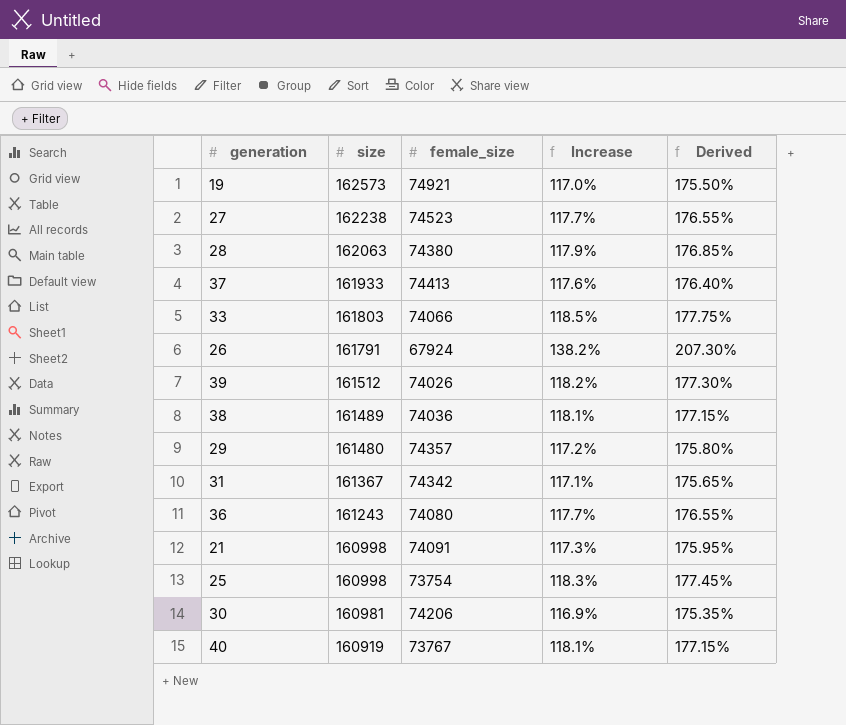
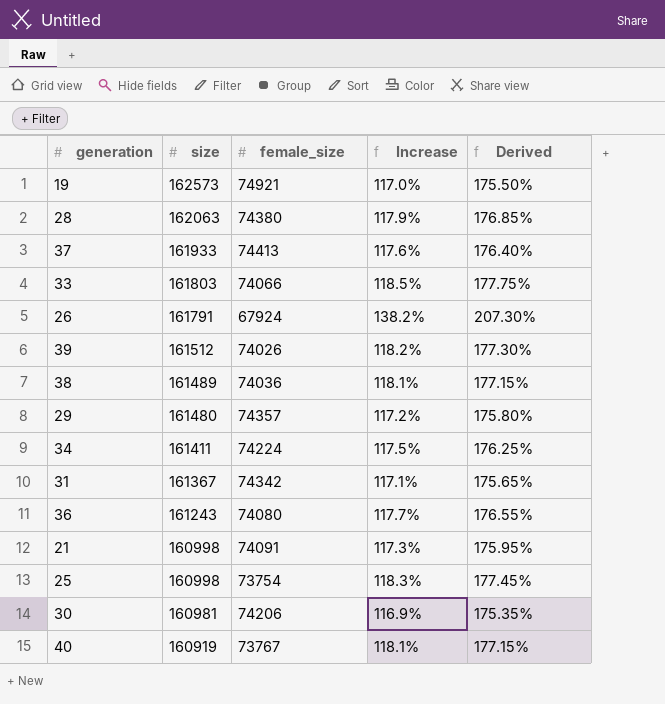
row 27: 162238 | 74523 | 117.7% | 176.55% -> none
row 34: none -> 161411 | 74224 | 117.5% | 176.25%

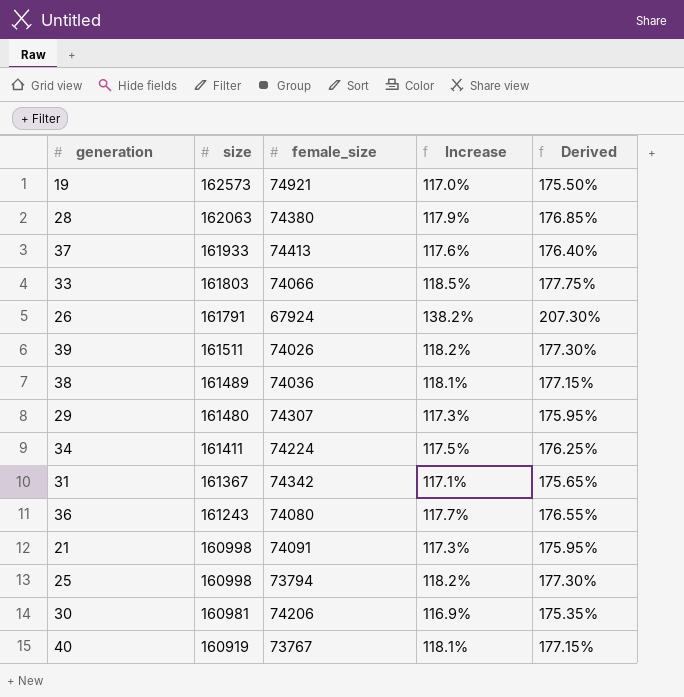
39 | size: 161512 -> 161511
29 | female_size: 74357 -> 74307
29 | Increase: 117.2% -> 117.3%
29 | Derived: 175.80% -> 175.95%
25 | female_size: 73754 -> 73794
25 | Increase: 118.3% -> 118.2%
25 | Derived: 177.45% -> 177.30%

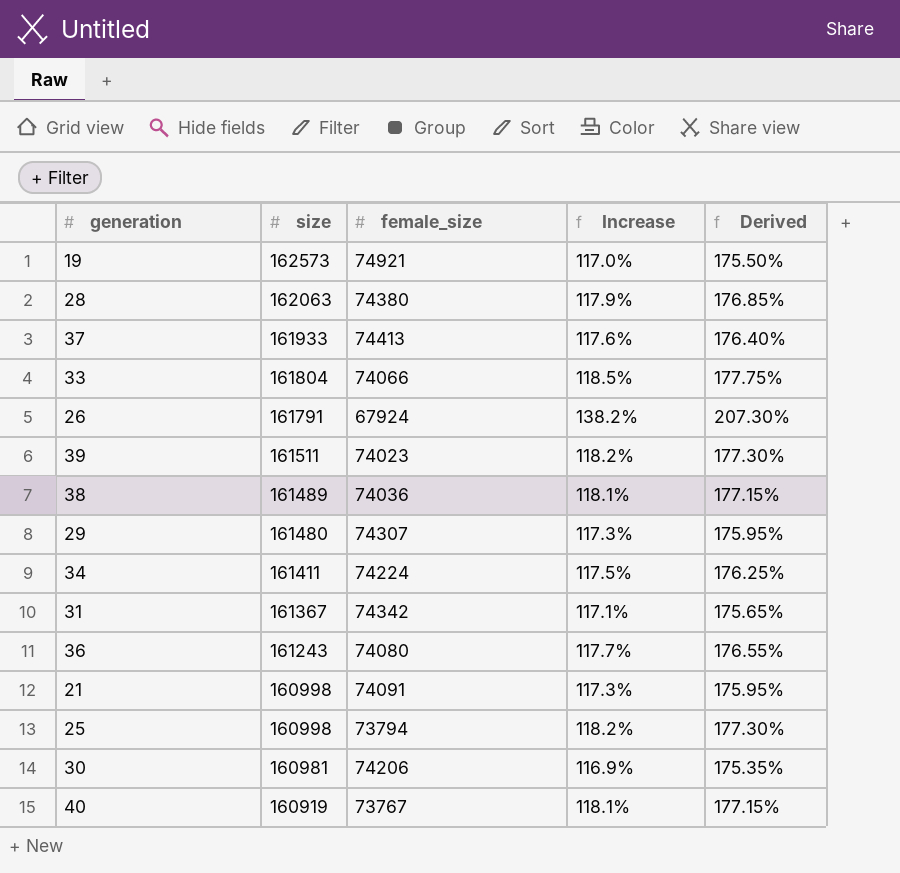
33 | size: 161803 -> 161804
39 | female_size: 74026 -> 74023

